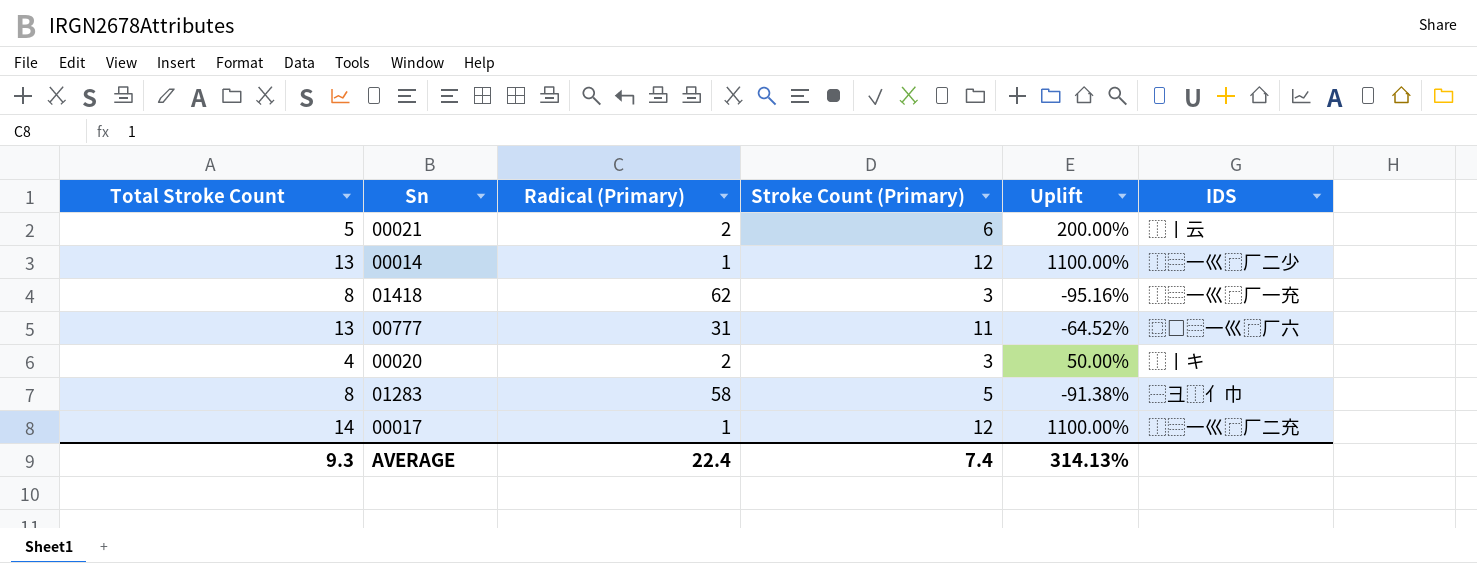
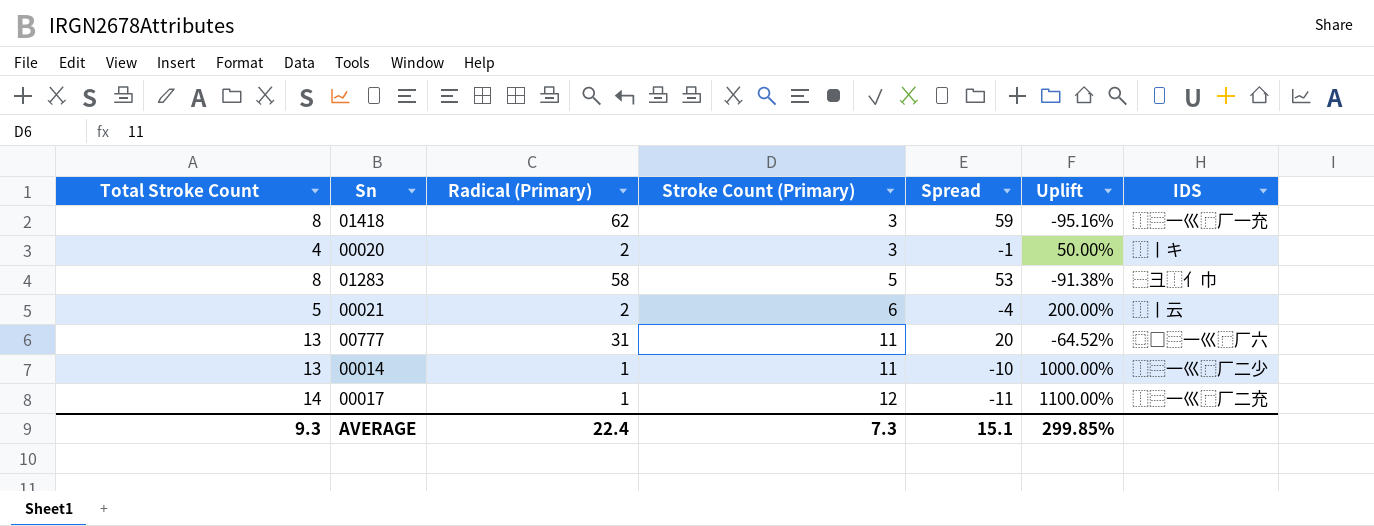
row order: none -> Stroke Count (Primary) ascending
column Spread | formula: none -> [Radical (Primary)] - [Stroke Count (Primary)]
00014 | Stroke Count (Primary): 12 -> 11
00014 | Uplift: 1100.00% -> 1000.00%
AVERAGE | Stroke Count (Primary): 7.4 -> 7.3
AVERAGE | Uplift: 314.13% -> 299.85%

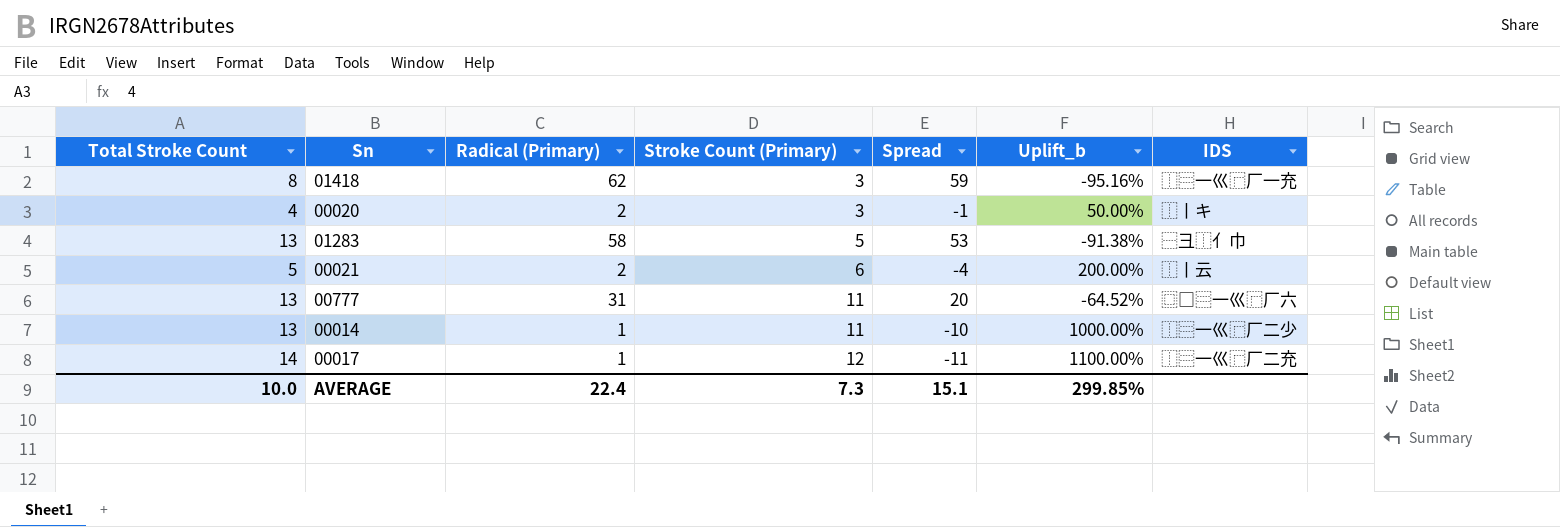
column name: Uplift -> Uplift_b
01283 | Total Stroke Count: 8 -> 13
AVERAGE | Total Stroke Count: 9.3 -> 10.0

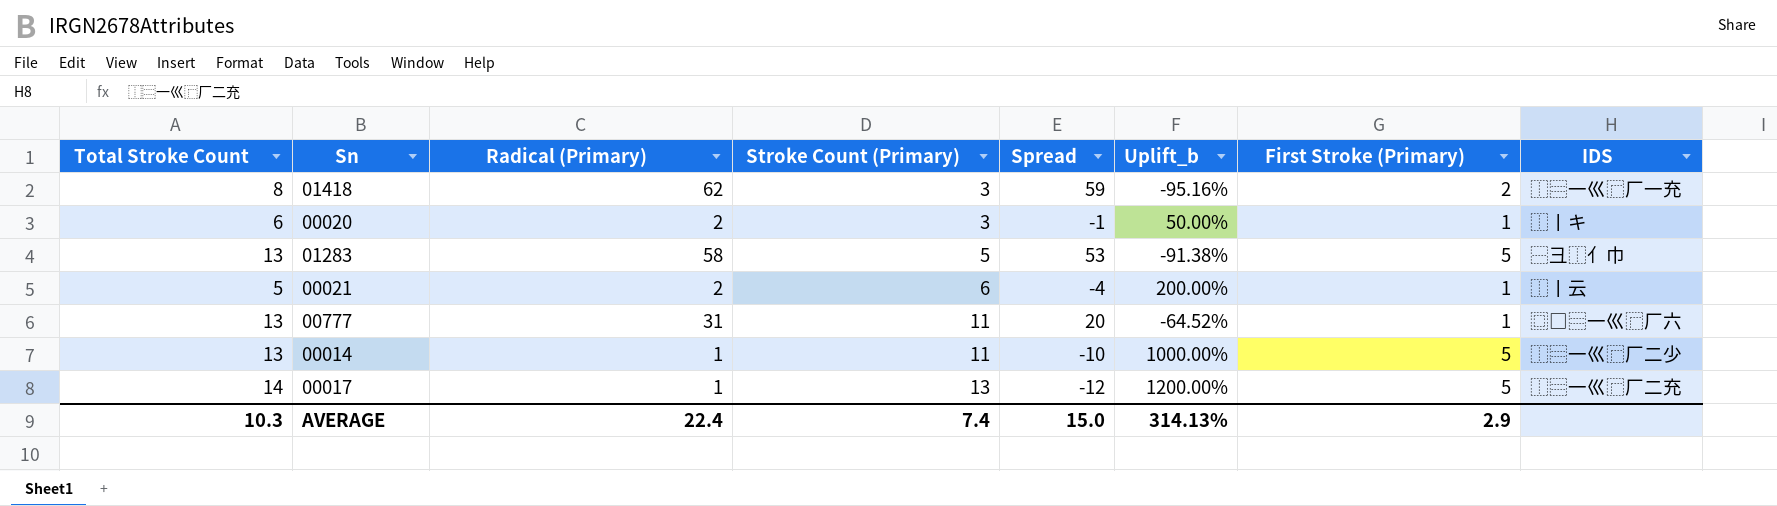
column First Stroke (Primary) | position: none -> 7
00020 | Total Stroke Count: 4 -> 6
00017 | Stroke Count (Primary): 12 -> 13
00017 | Spread: -11 -> -12
00017 | Uplift_b: 1100.00% -> 1200.00%
AVERAGE | Total Stroke Count: 10.0 -> 10.3
AVERAGE | Stroke Count (Primary): 7.3 -> 7.4
AVERAGE | Spread: 15.1 -> 15.0
AVERAGE | Uplift_b: 299.85% -> 314.13%

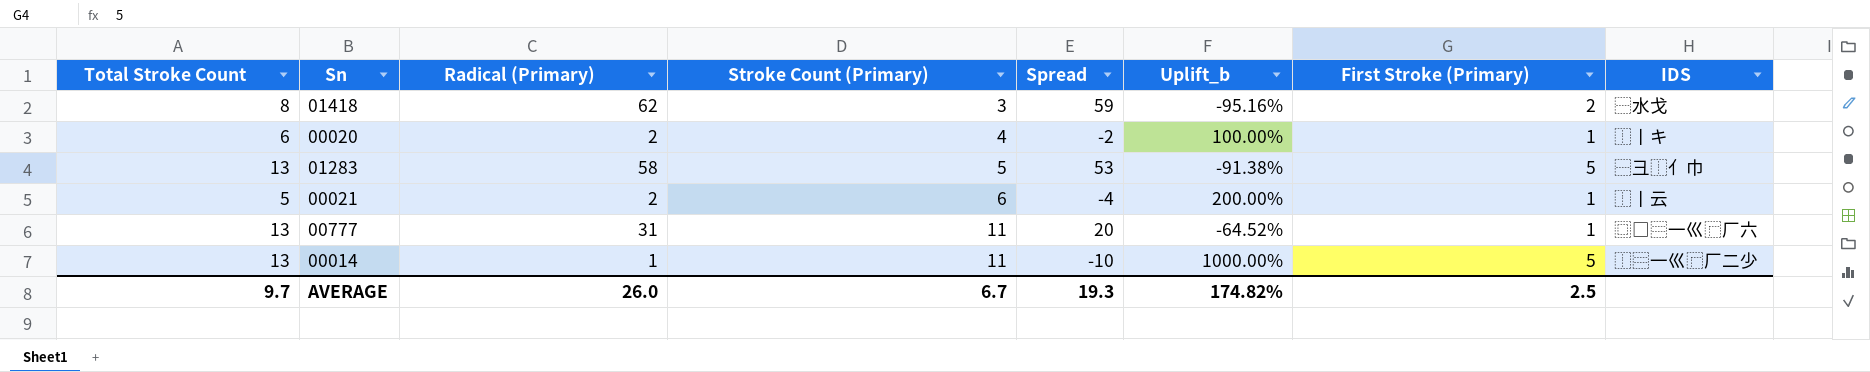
row 00017: 14 | 1 | 13 | -12 | 1200.00% | 5 | ⿰⿳一巛⿸厂二充 -> none
01418 | IDS: ⿰⿳一巛⿸厂一充 -> ⿱水戈
00020 | Stroke Count (Primary): 3 -> 4
00020 | Spread: -1 -> -2
00020 | Uplift_b: 50.00% -> 100.00%
AVERAGE | Total Stroke Count: 10.3 -> 9.7
AVERAGE | Radical (Primary): 22.4 -> 26.0
AVERAGE | Stroke Count (Primary): 7.4 -> 6.7
AVERAGE | Spread: 15.0 -> 19.3
AVERAGE | Uplift_b: 314.13% -> 174.82%
AVERAGE | First Stroke (Primary): 2.9 -> 2.5

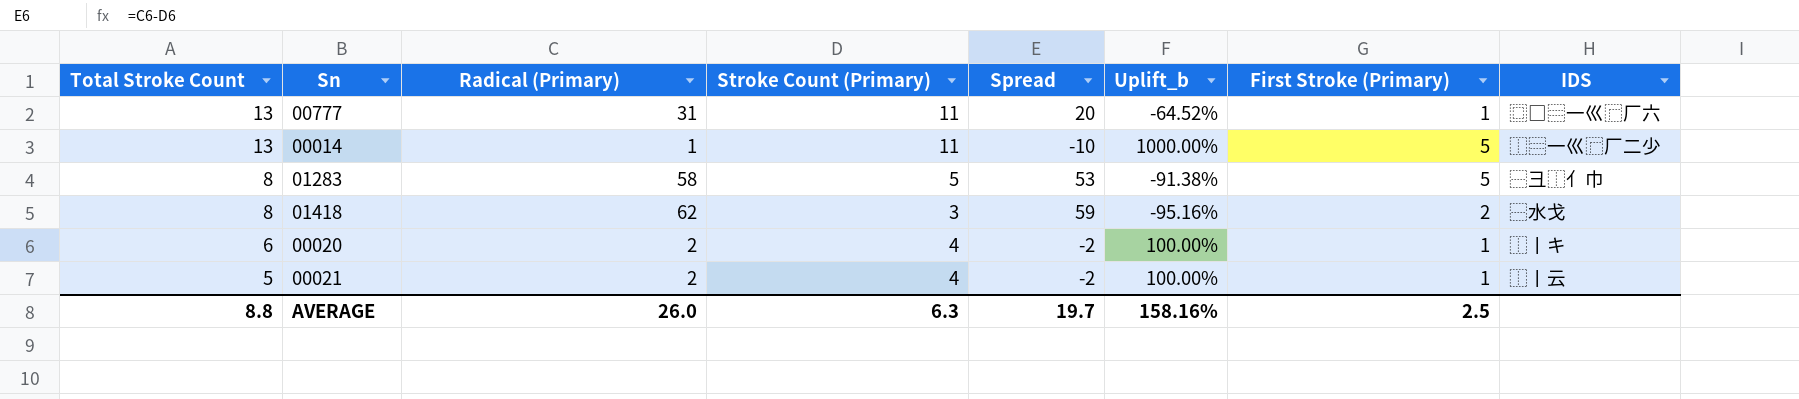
row order: Stroke Count (Primary) ascending -> Total Stroke Count descending
01283 | Total Stroke Count: 13 -> 8
00021 | Stroke Count (Primary): 6 -> 4
00021 | Spread: -4 -> -2
00021 | Uplift_b: 200.00% -> 100.00%
AVERAGE | Total Stroke Count: 9.7 -> 8.8
AVERAGE | Stroke Count (Primary): 6.7 -> 6.3
AVERAGE | Spread: 19.3 -> 19.7
AVERAGE | Uplift_b: 174.82% -> 158.16%

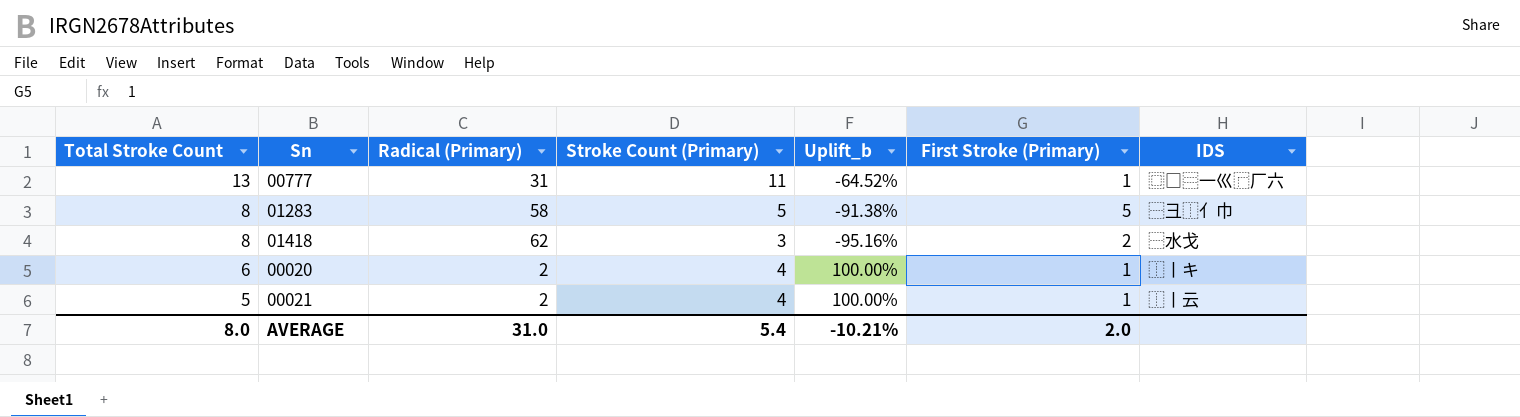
column Spread | formula: [Radical (Primary)] - [Stroke Count (Primary)] -> none
row 00014: 13 | 1 | 11 | -10 | 1000.00% | 5 | ⿰⿳一巛⿸厂二少 -> none
AVERAGE | Total Stroke Count: 8.8 -> 8.0
AVERAGE | Radical (Primary): 26.0 -> 31.0
AVERAGE | Stroke Count (Primary): 6.3 -> 5.4
AVERAGE | Uplift_b: 158.16% -> -10.21%
AVERAGE | First Stroke (Primary): 2.5 -> 2.0

